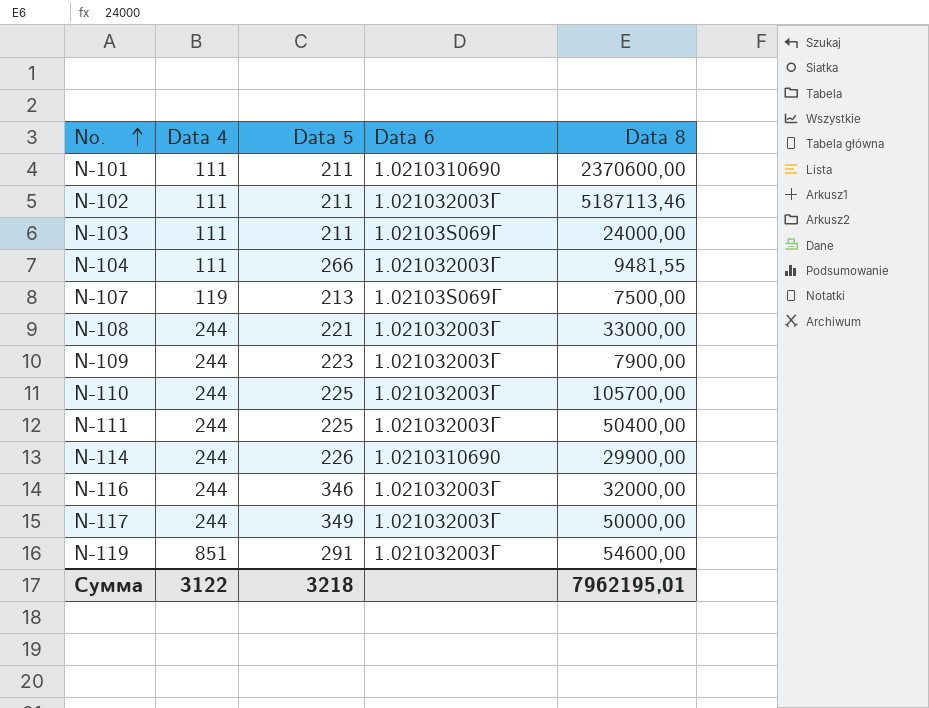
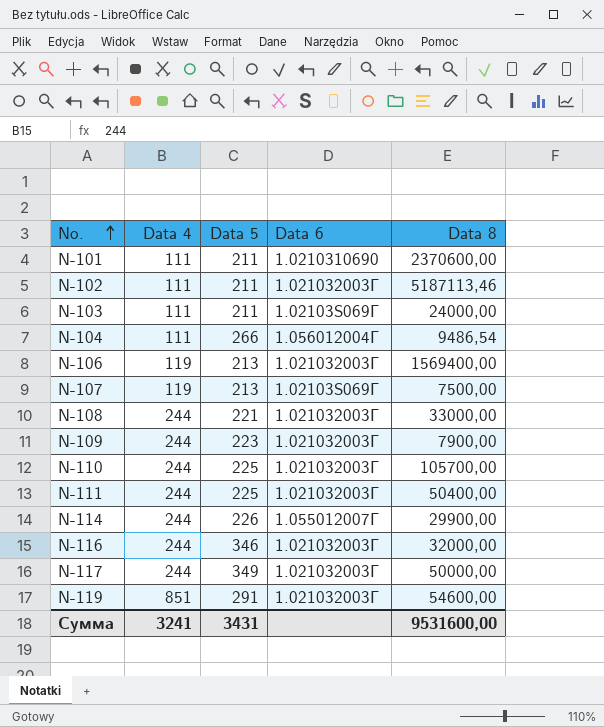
N-104 | Data 6: 1.021032003Г -> 1.056012004Г
N-104 | Data 8: 9481,55 -> 9486,54
row N-106: none -> 119 | 213 | 1.021032003Г | 1569400,00
N-114 | Data 6: 1.0210310690 -> 1.055012007Г
Сумма | Data 4: 3122 -> 3241
Сумма | Data 5: 3218 -> 3431
Сумма | Data 8: 7962195,01 -> 9531600,00

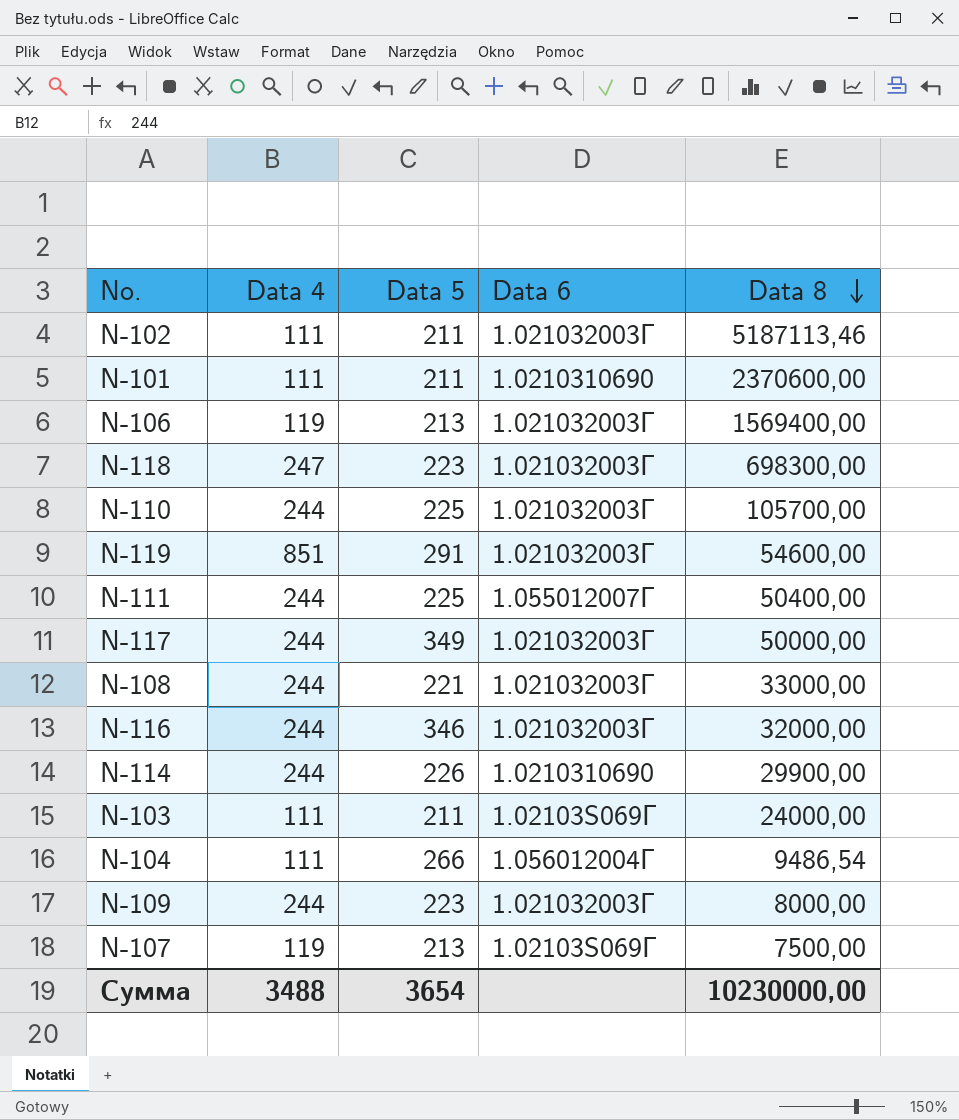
row order: No. ascending -> Data 8 descending
row N-118: none -> 247 | 223 | 1.021032003Г | 698300,00
N-111 | Data 6: 1.021032003Г -> 1.055012007Г
N-114 | Data 6: 1.055012007Г -> 1.0210310690
N-109 | Data 8: 7900,00 -> 8000,00
Сумма | Data 4: 3241 -> 3488
Сумма | Data 5: 3431 -> 3654
Сумма | Data 8: 9531600,00 -> 10230000,00

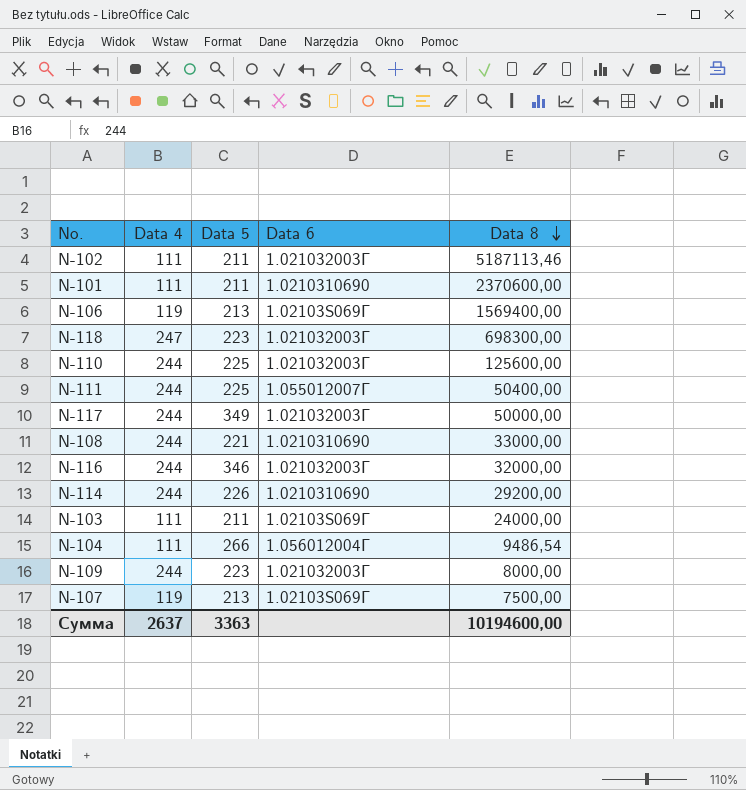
row N-119: 851 | 291 | 1.021032003Г | 54600,00 -> none
N-106 | Data 6: 1.021032003Г -> 1.02103S069Г
N-110 | Data 8: 105700,00 -> 125600,00
N-108 | Data 6: 1.021032003Г -> 1.0210310690
N-114 | Data 8: 29900,00 -> 29200,00
Сумма | Data 4: 3488 -> 2637
Сумма | Data 5: 3654 -> 3363
Сумма | Data 8: 10230000,00 -> 10194600,00

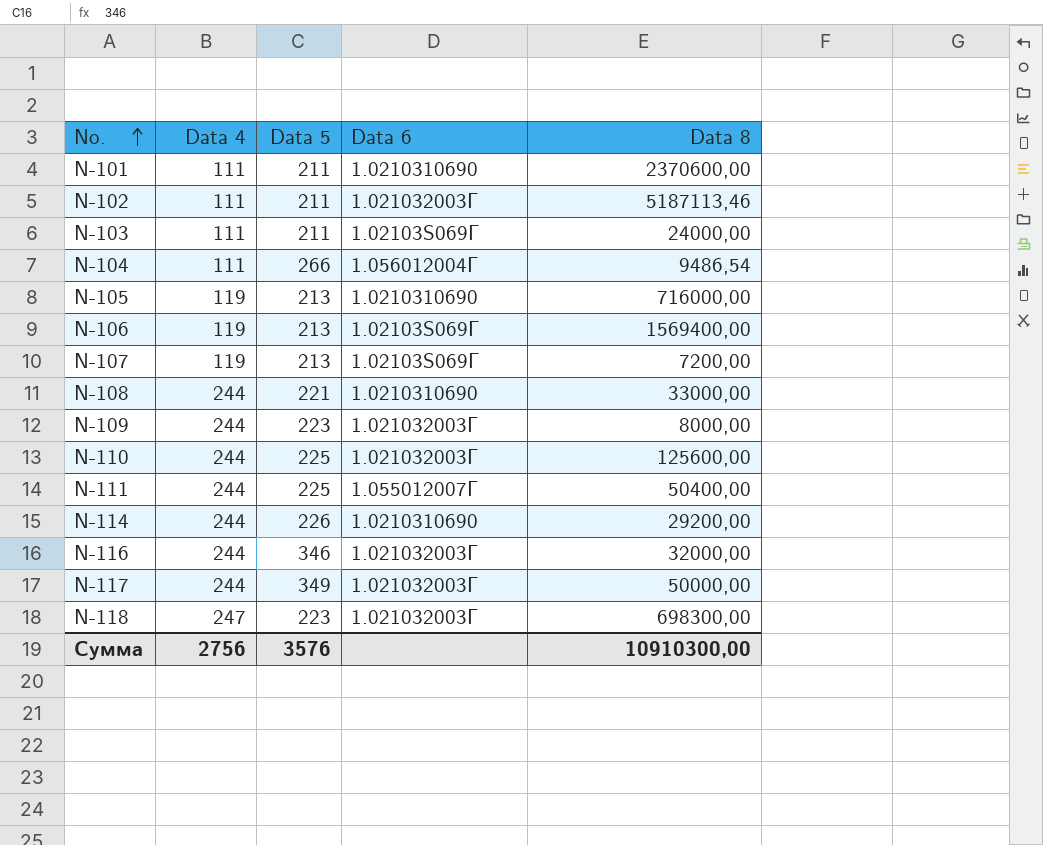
row order: Data 8 descending -> No. ascending
row N-105: none -> 119 | 213 | 1.0210310690 | 716000,00
N-107 | Data 8: 7500,00 -> 7200,00
Сумма | Data 4: 2637 -> 2756
Сумма | Data 5: 3363 -> 3576
Сумма | Data 8: 10194600,00 -> 10910300,00

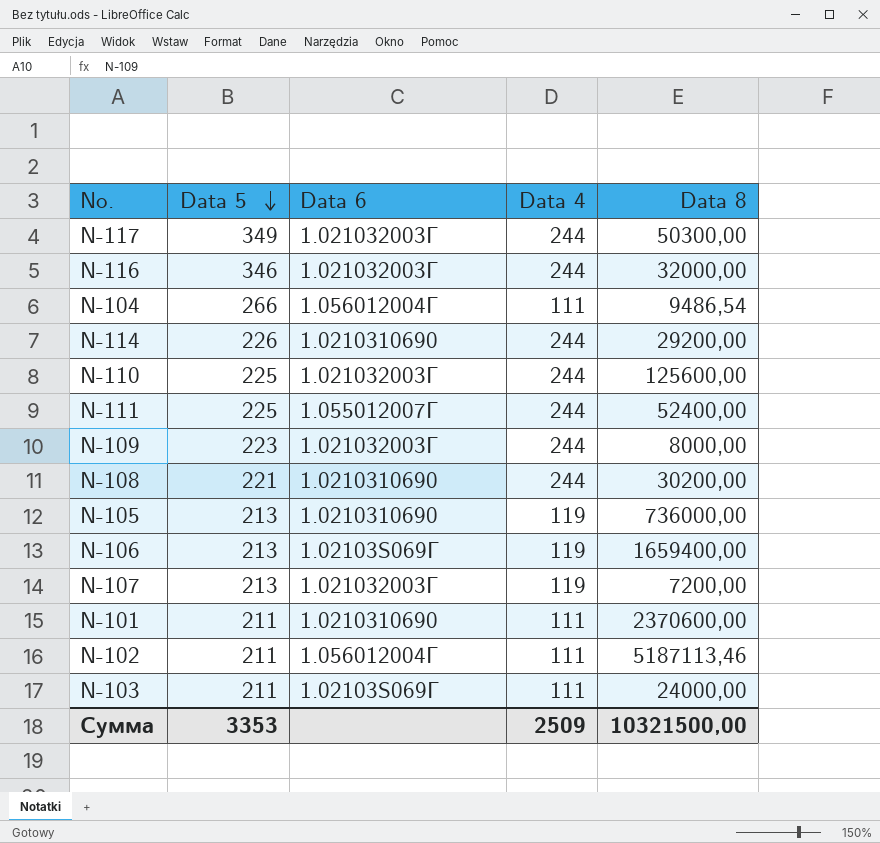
row order: No. ascending -> Data 5 descending
column Data 4 | position: 2 -> 4
row N-118: 247 | 223 | 1.021032003Г | 698300,00 -> none
N-117 | Data 8: 50000,00 -> 50300,00
N-111 | Data 8: 50400,00 -> 52400,00
N-108 | Data 8: 33000,00 -> 30200,00
N-105 | Data 8: 716000,00 -> 736000,00
N-106 | Data 8: 1569400,00 -> 1659400,00
N-107 | Data 6: 1.02103S069Г -> 1.021032003Г
N-102 | Data 6: 1.021032003Г -> 1.056012004Г
Сумма | Data 5: 3576 -> 3353
Сумма | Data 4: 2756 -> 2509
Сумма | Data 8: 10910300,00 -> 10321500,00

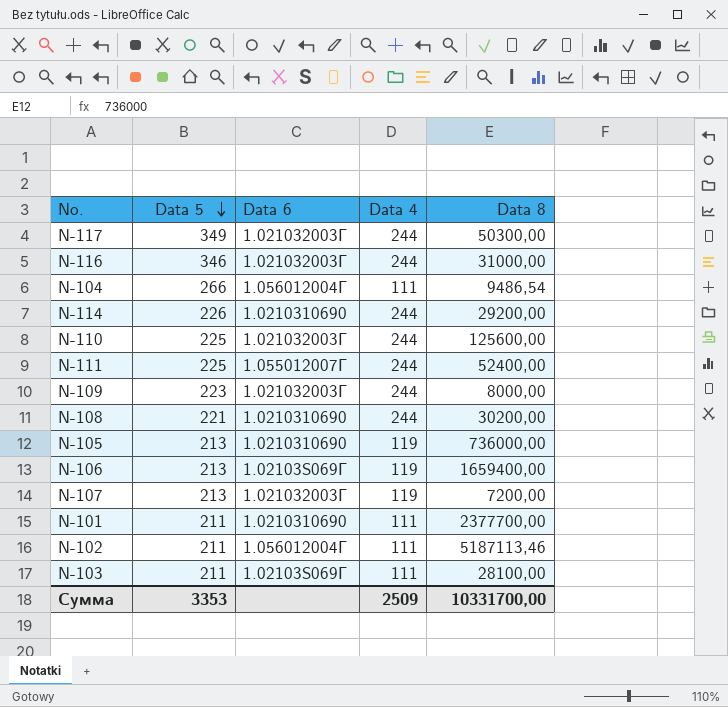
N-116 | Data 8: 32000,00 -> 31000,00
N-101 | Data 8: 2370600,00 -> 2377700,00
N-103 | Data 8: 24000,00 -> 28100,00
Сумма | Data 8: 10321500,00 -> 10331700,00

